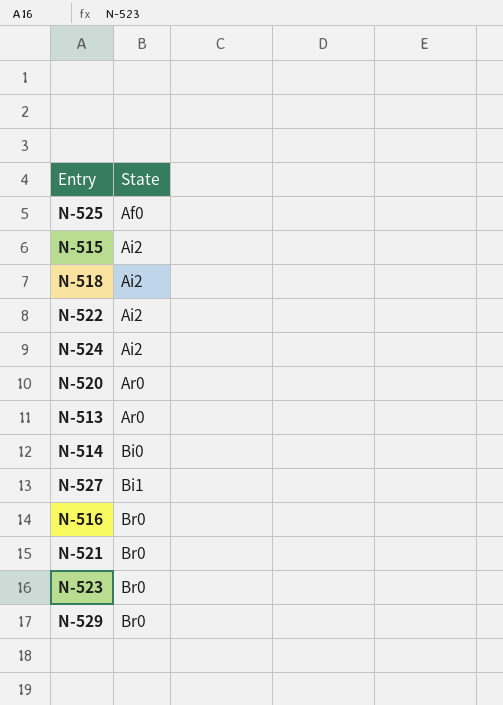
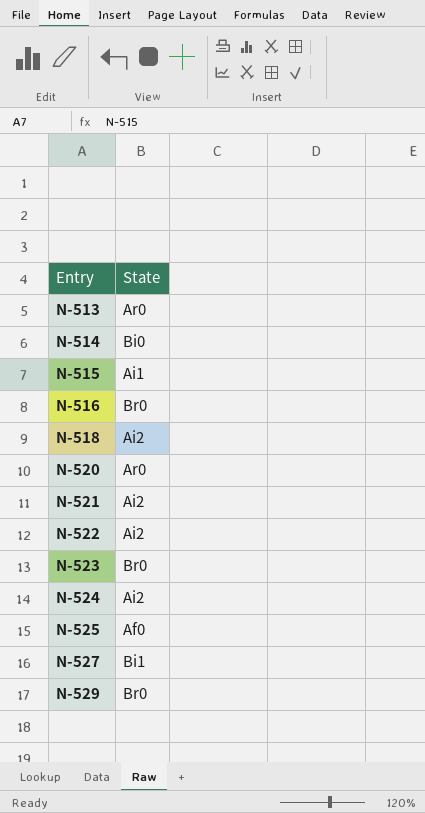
row order: State ascending -> Entry ascending
N-515 | State: Ai2 -> Ai1
N-521 | State: Br0 -> Ai2

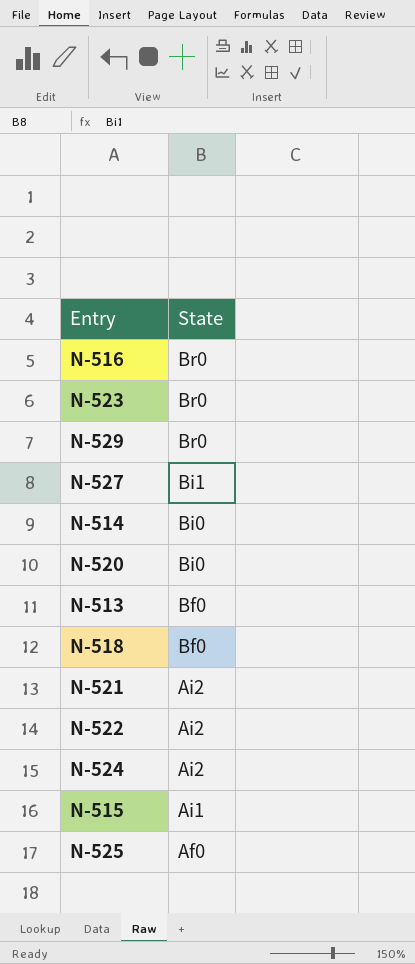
row order: Entry ascending -> State descending
N-520 | State: Ar0 -> Bi0
N-513 | State: Ar0 -> Bf0
N-518 | State: Ai2 -> Bf0

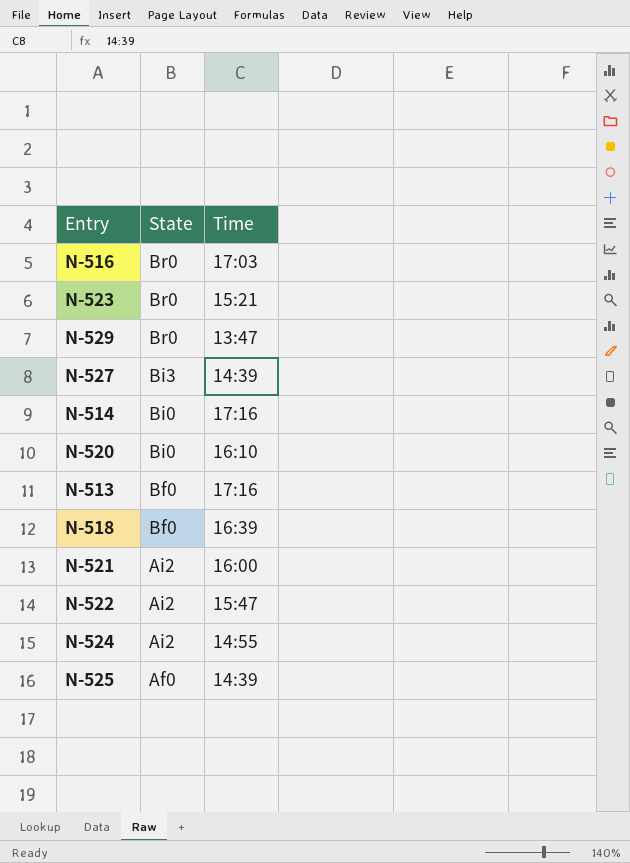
column Time | position: none -> 3
row N-515: Ai1 -> none
N-527 | State: Bi1 -> Bi3

